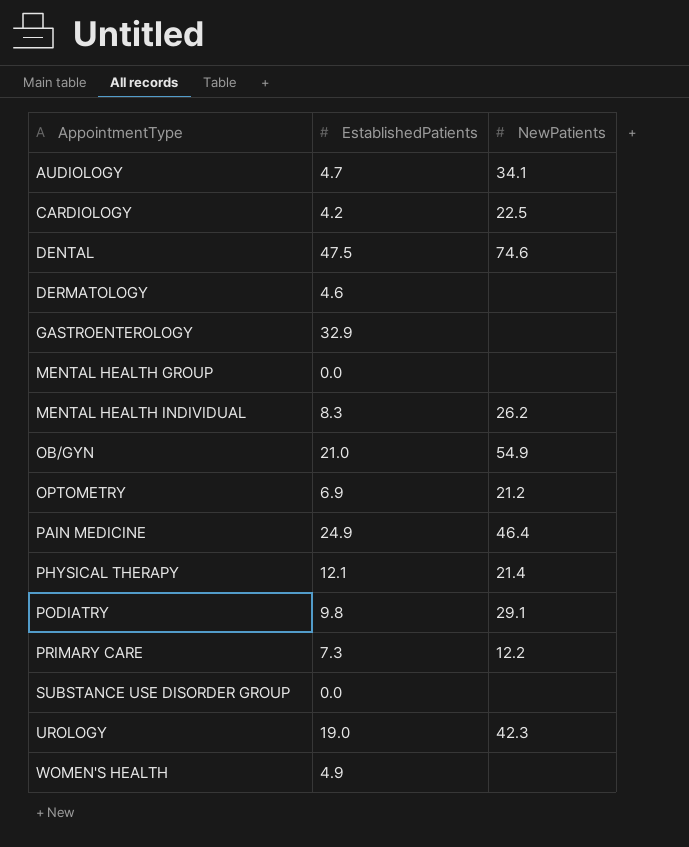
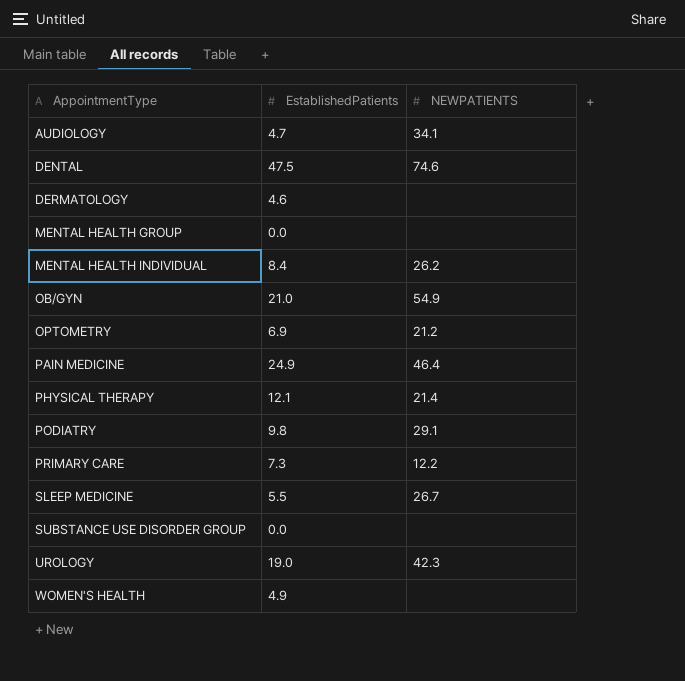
column name: NewPatients -> NEWPATIENTS
row CARDIOLOGY: 4.2 | 22.5 -> none
row GASTROENTEROLOGY: 32.9 | none -> none
MENTAL HEALTH INDIVIDUAL | EstablishedPatients: 8.3 -> 8.4
row SLEEP MEDICINE: none -> 5.5 | 26.7

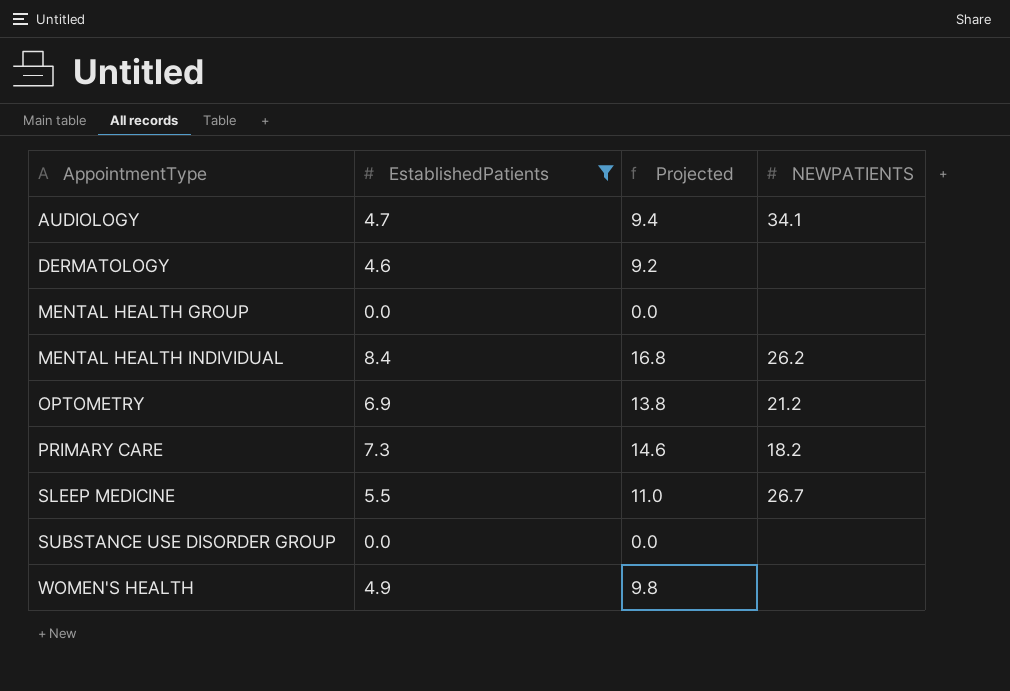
filter: none -> EstablishedPatients <= 8.4
column Projected | formula: none -> [EstablishedPatients] * 2
PRIMARY CARE | NEWPATIENTS: 12.2 -> 18.2

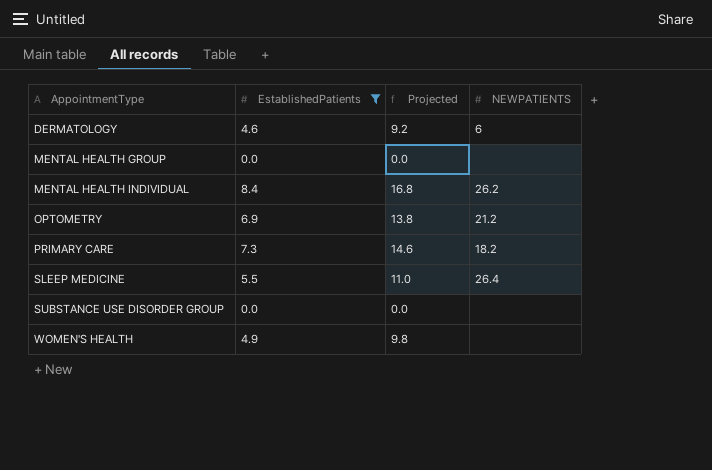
row AUDIOLOGY: 4.7 | 9.4 | 34.1 -> none
DERMATOLOGY | NEWPATIENTS: none -> 6
SLEEP MEDICINE | NEWPATIENTS: 26.7 -> 26.4

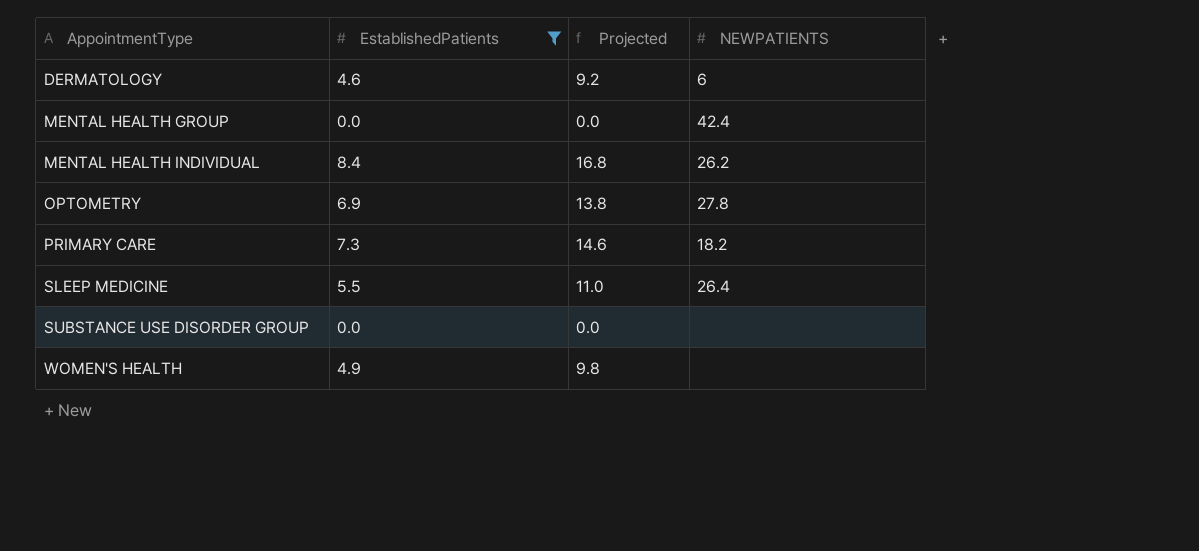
MENTAL HEALTH GROUP | NEWPATIENTS: none -> 42.4
OPTOMETRY | NEWPATIENTS: 21.2 -> 27.8

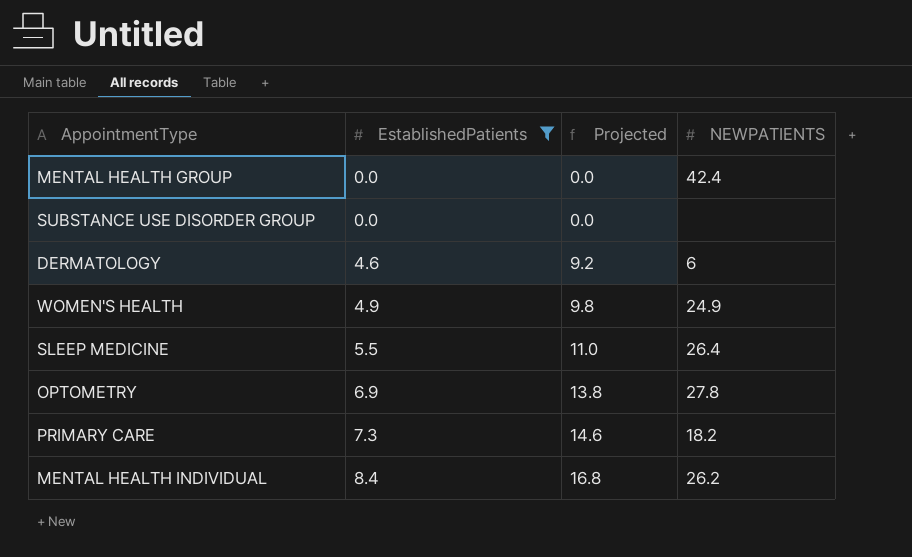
row order: AppointmentType ascending -> EstablishedPatients ascending
WOMEN'S HEALTH | NEWPATIENTS: none -> 24.9

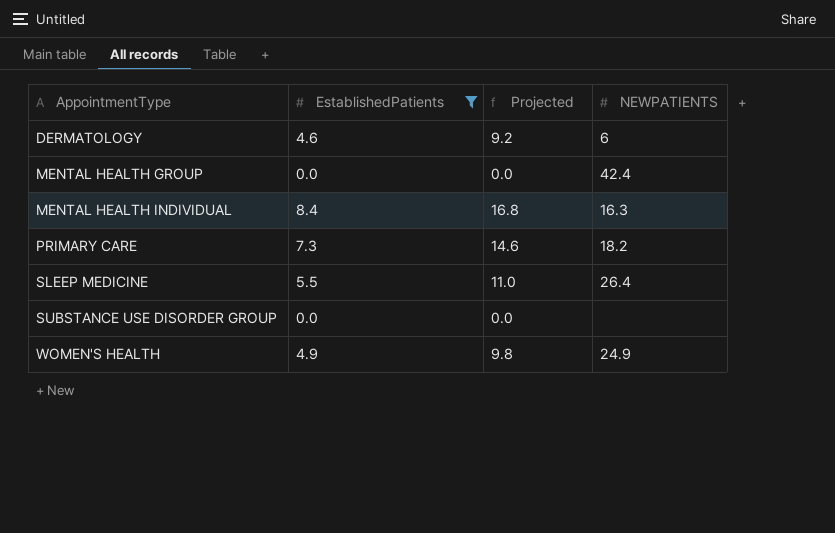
row order: EstablishedPatients ascending -> AppointmentType ascending
row OPTOMETRY: 6.9 | 13.8 | 27.8 -> none
MENTAL HEALTH INDIVIDUAL | NEWPATIENTS: 26.2 -> 16.3

